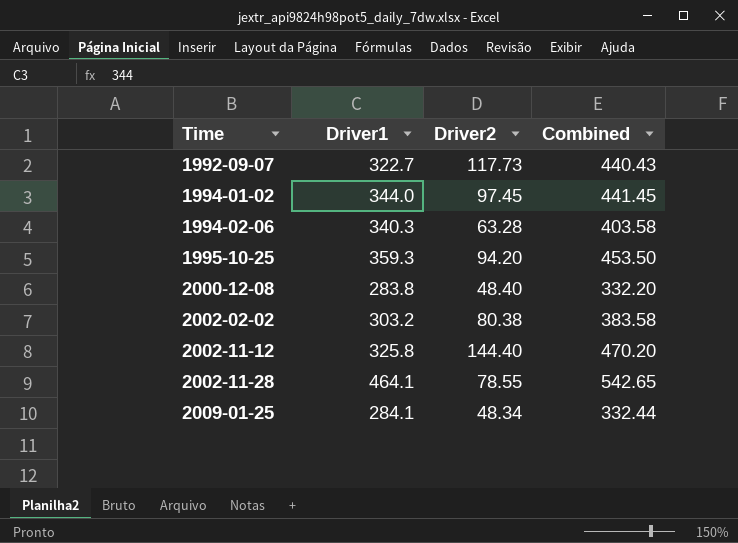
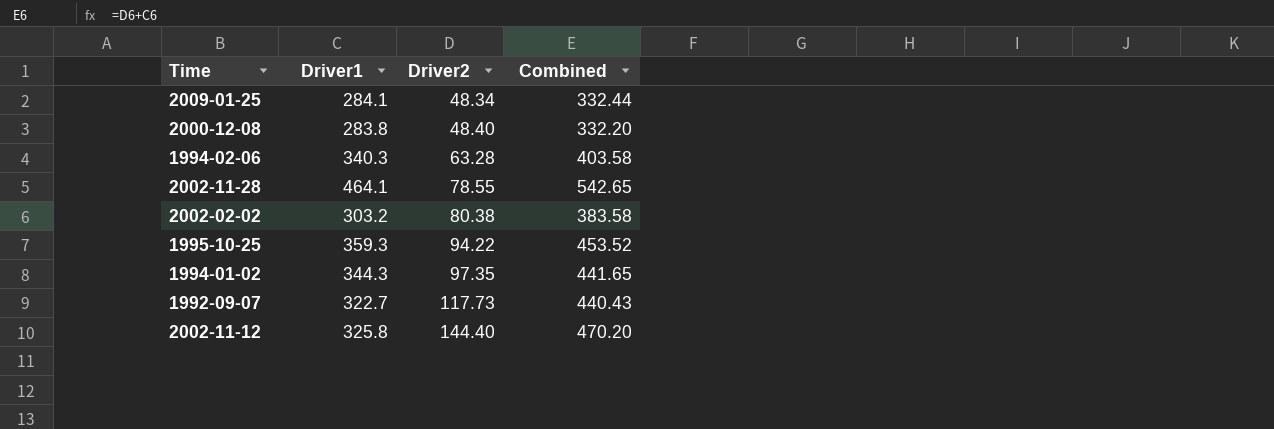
row order: Time ascending -> Driver2 ascending
1995-10-25 | Driver2: 94.20 -> 94.22
1995-10-25 | Combined: 453.50 -> 453.52
1994-01-02 | Driver1: 344.0 -> 344.3
1994-01-02 | Driver2: 97.45 -> 97.35
1994-01-02 | Combined: 441.45 -> 441.65

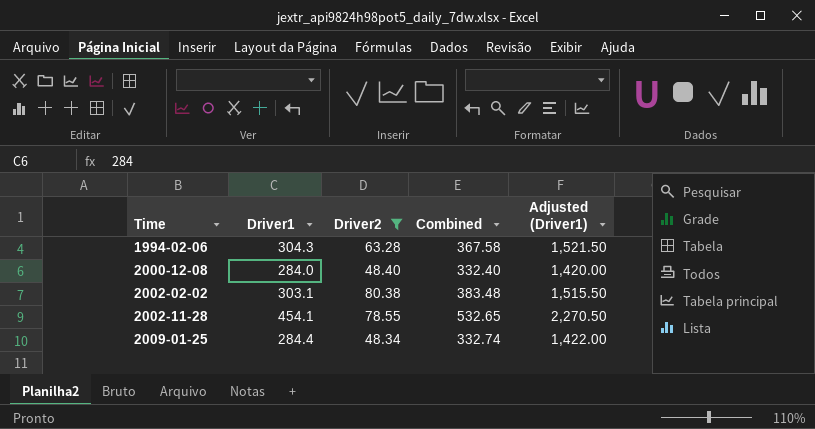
filter: none -> Driver2 <= 80.38
row order: Driver2 ascending -> Time ascending
column Adjusted (Driver1) | formula: none -> [Driver1] * 5
1994-02-06 | Driver1: 340.3 -> 304.3
1994-02-06 | Combined: 403.58 -> 367.58
2000-12-08 | Driver1: 283.8 -> 284.0
2000-12-08 | Combined: 332.20 -> 332.40
2002-02-02 | Driver1: 303.2 -> 303.1
2002-02-02 | Combined: 383.58 -> 383.48
2002-11-28 | Driver1: 464.1 -> 454.1
2002-11-28 | Combined: 542.65 -> 532.65
2009-01-25 | Driver1: 284.1 -> 284.4
2009-01-25 | Combined: 332.44 -> 332.74

